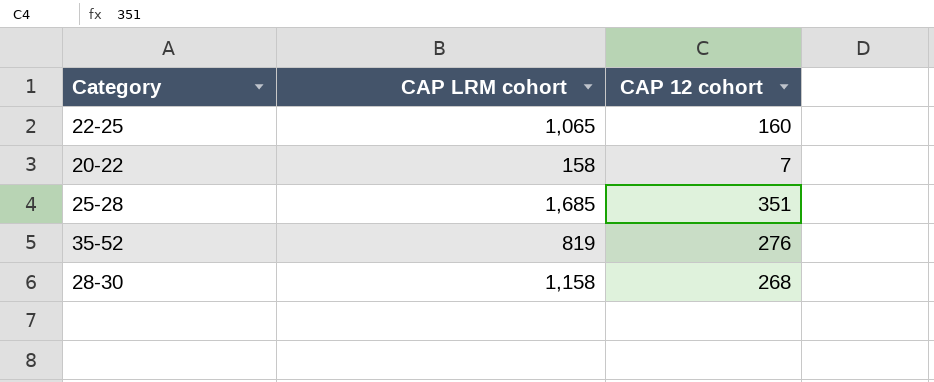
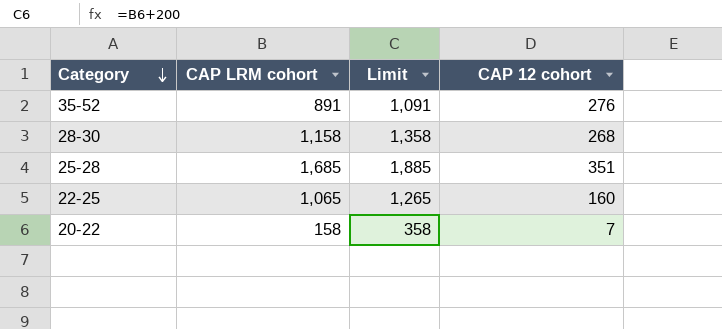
row order: none -> Category descending
column Limit | formula: none -> [CAP LRM cohort] + 200
35-52 | CAP LRM cohort: 819 -> 891

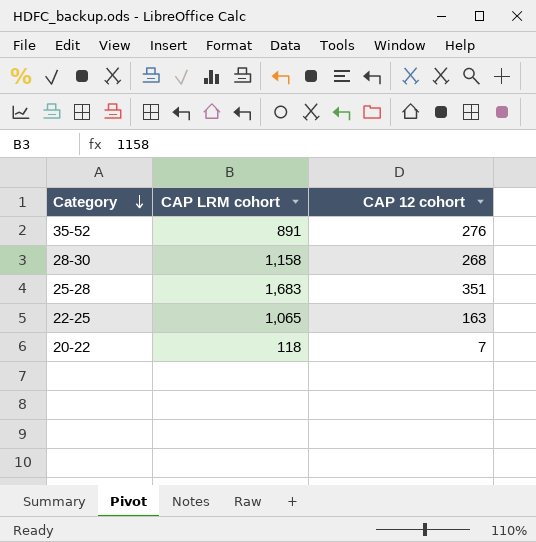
column Limit | formula: [CAP LRM cohort] + 200 -> none
25-28 | CAP LRM cohort: 1,685 -> 1,683
22-25 | CAP 12 cohort: 160 -> 163
20-22 | CAP LRM cohort: 158 -> 118

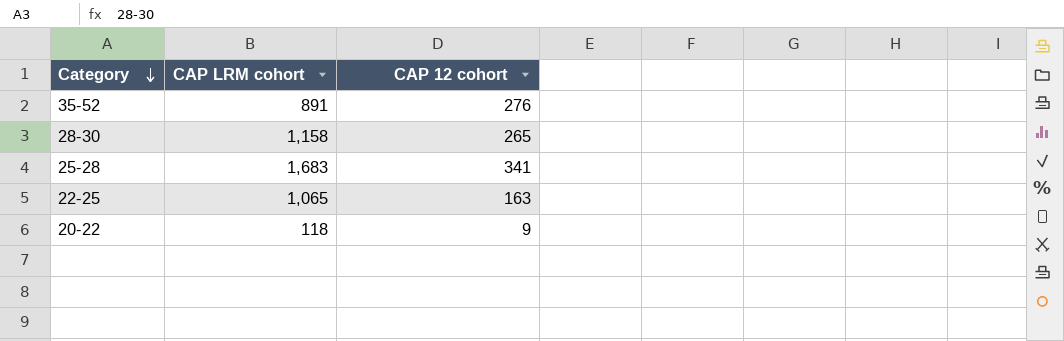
28-30 | CAP 12 cohort: 268 -> 265
25-28 | CAP 12 cohort: 351 -> 341
20-22 | CAP 12 cohort: 7 -> 9

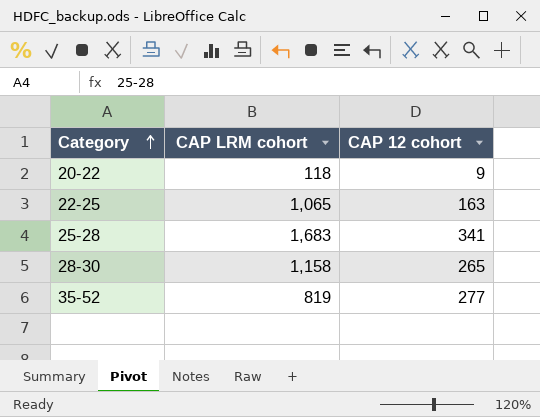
row order: Category descending -> Category ascending
35-52 | CAP LRM cohort: 891 -> 819
35-52 | CAP 12 cohort: 276 -> 277

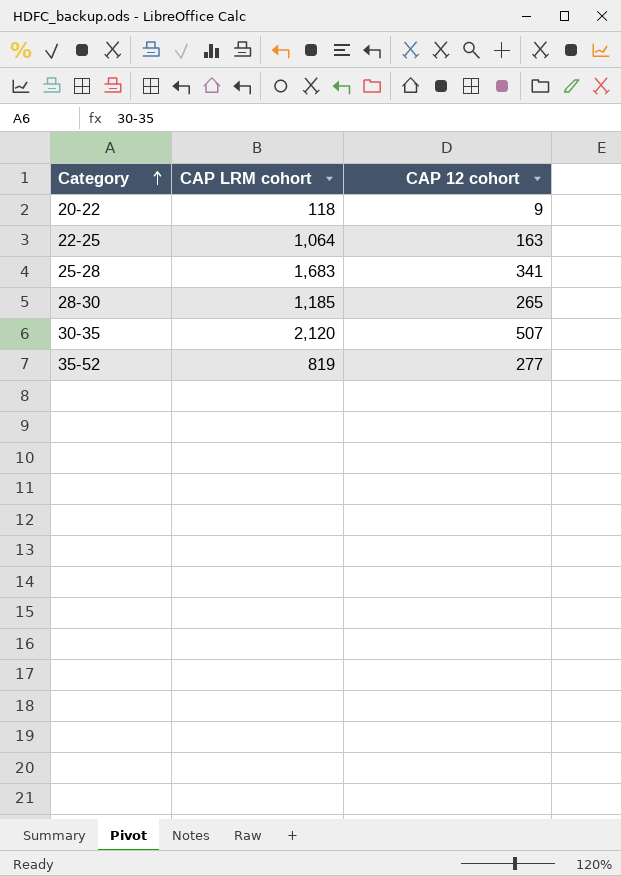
22-25 | CAP LRM cohort: 1,065 -> 1,064
28-30 | CAP LRM cohort: 1,158 -> 1,185
row 30-35: none -> 2,120 | 507

